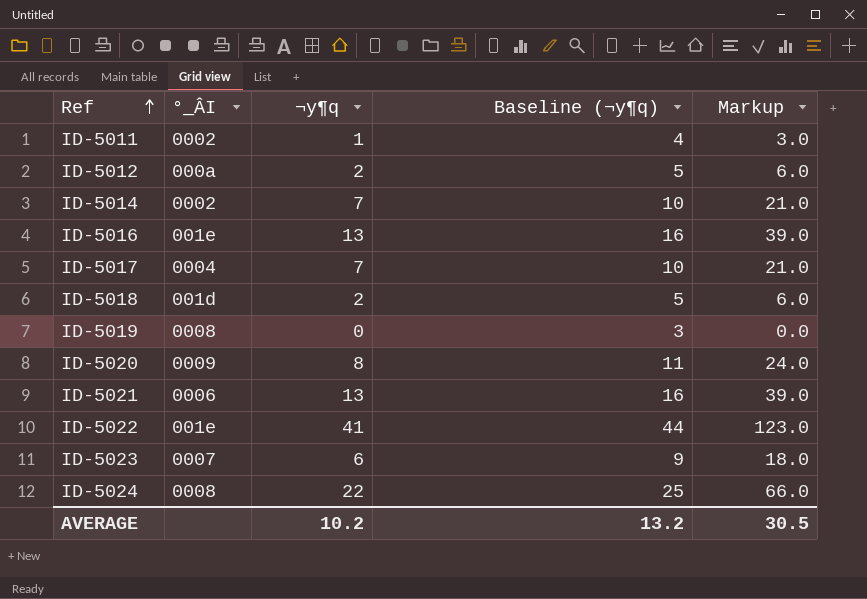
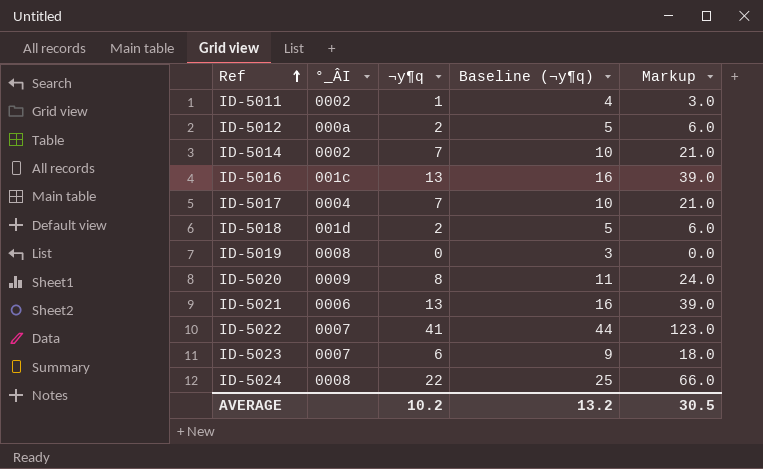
ID-5016 | °_ÂI: 001e -> 001c
ID-5022 | °_ÂI: 001e -> 0007

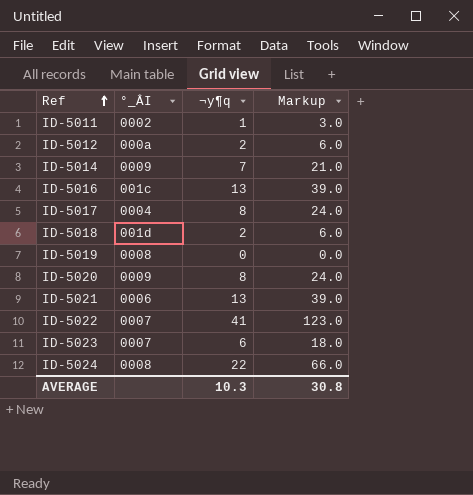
column Baseline (¬y¶q) | formula: [¬y¶q] + 3 -> none
ID-5014 | °_ÂI: 0002 -> 0009
ID-5017 | ¬y¶q: 7 -> 8
ID-5017 | Markup: 21.0 -> 24.0
AVERAGE | ¬y¶q: 10.2 -> 10.3
AVERAGE | Markup: 30.5 -> 30.8

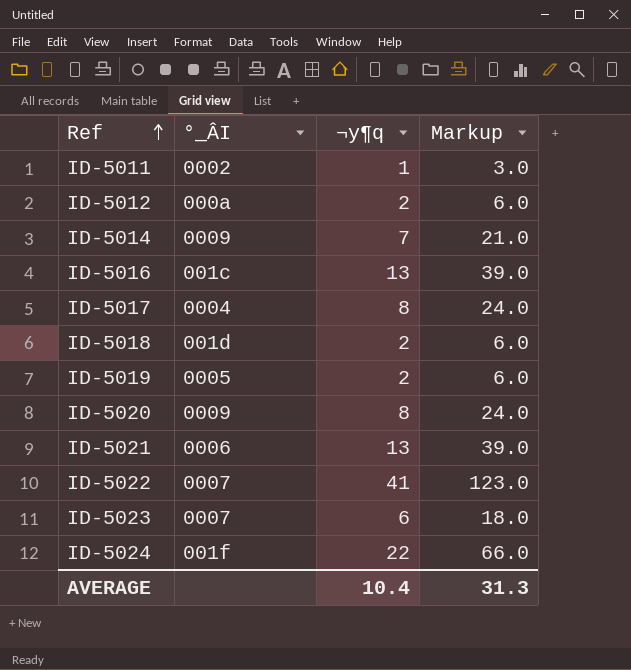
ID-5019 | °_ÂI: 0008 -> 0005
ID-5019 | ¬y¶q: 0 -> 2
ID-5019 | Markup: 0.0 -> 6.0
ID-5024 | °_ÂI: 0008 -> 001f
AVERAGE | ¬y¶q: 10.3 -> 10.4
AVERAGE | Markup: 30.8 -> 31.3

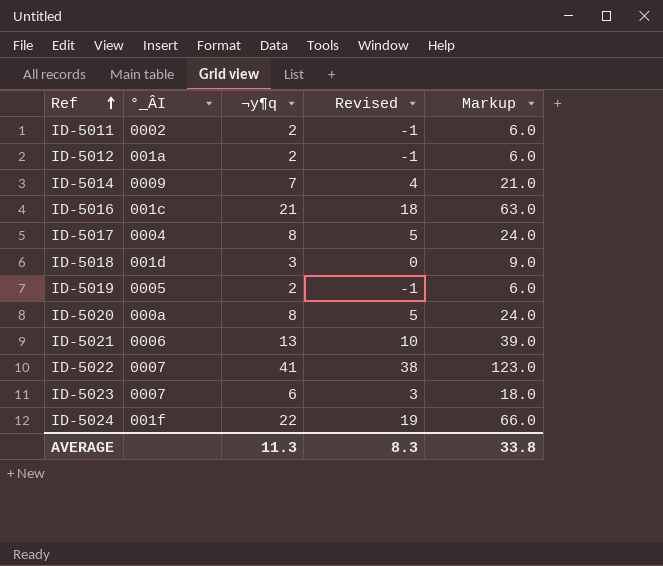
column Revised | formula: none -> [¬y¶q] - 3
ID-5011 | ¬y¶q: 1 -> 2
ID-5011 | Markup: 3.0 -> 6.0
ID-5012 | °_ÂI: 000a -> 001a
ID-5016 | ¬y¶q: 13 -> 21
ID-5016 | Markup: 39.0 -> 63.0
ID-5018 | ¬y¶q: 2 -> 3
ID-5018 | Markup: 6.0 -> 9.0
ID-5020 | °_ÂI: 0009 -> 000a
AVERAGE | ¬y¶q: 10.4 -> 11.3
AVERAGE | Markup: 31.3 -> 33.8

